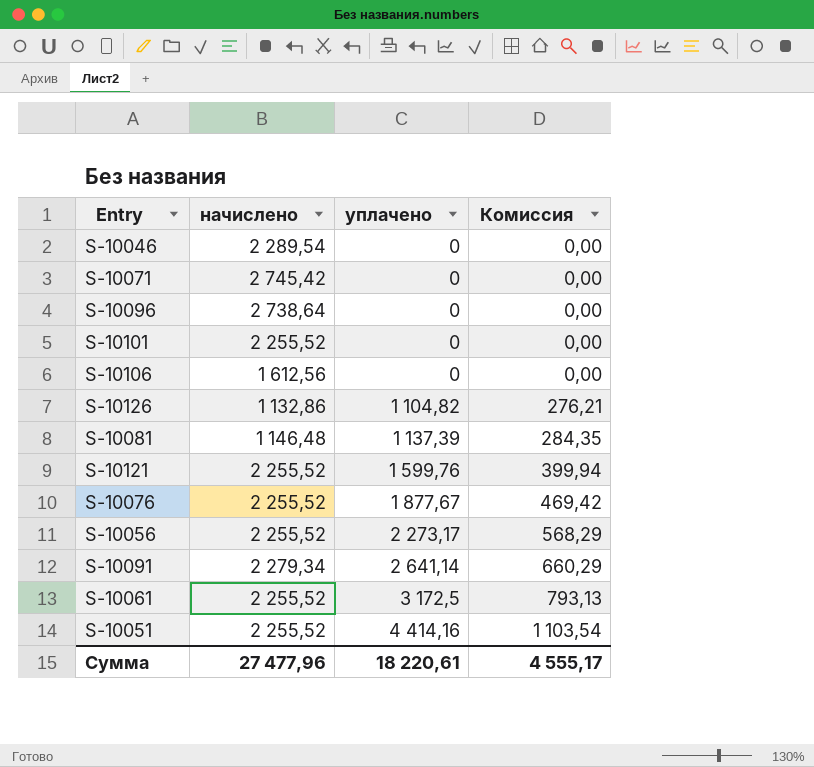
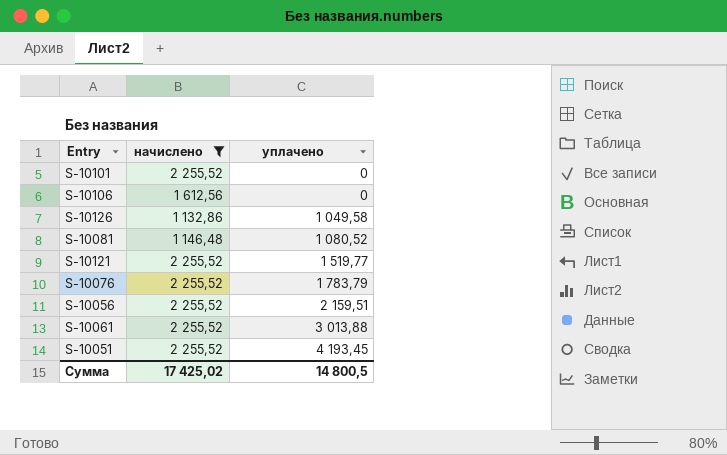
filter: none -> начислено <= 2 255,52
column Комиссия | formula: [уплачено] * 0,25 -> none
S-10126 | уплачено: 1 104,82 -> 1 049,58
S-10081 | уплачено: 1 137,39 -> 1 080,52
S-10121 | уплачено: 1 599,76 -> 1 519,77
S-10076 | уплачено: 1 877,67 -> 1 783,79
S-10056 | уплачено: 2 273,17 -> 2 159,51
S-10061 | уплачено: 3 172,5 -> 3 013,88
S-10051 | уплачено: 4 414,16 -> 4 193,45
Сумма | начислено: 27 477,96 -> 17 425,02
Сумма | уплачено: 18 220,61 -> 14 800,5

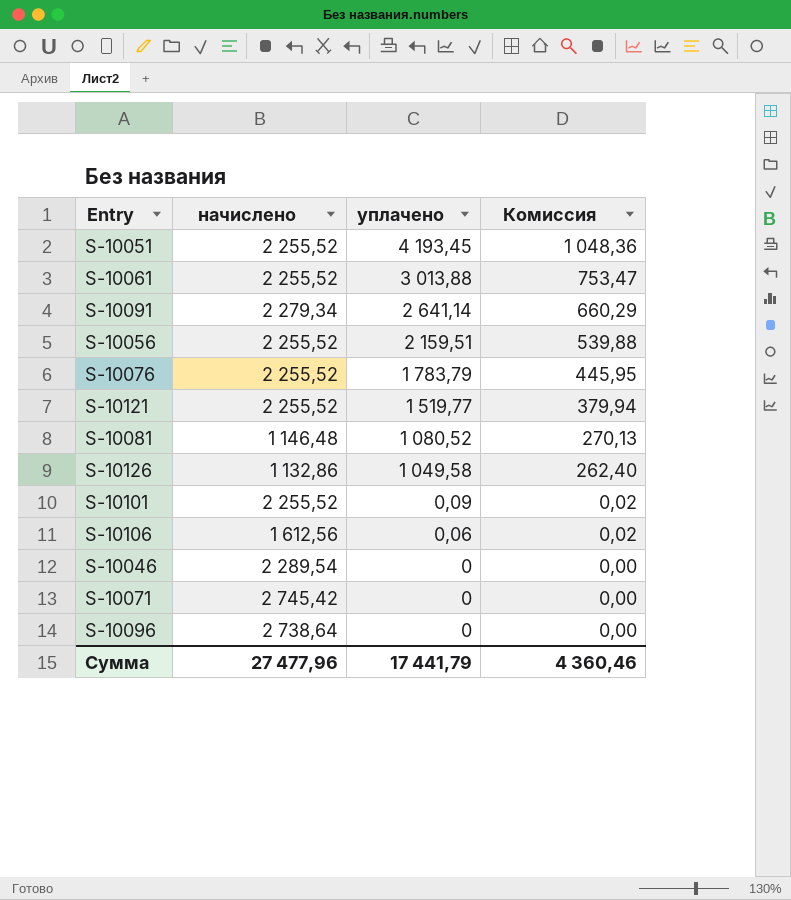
filter: начислено <= 2 255,52 -> none
row order: уплачено ascending -> уплачено descending
column Комиссия | formula: none -> [уплачено] * 0,25
S-10101 | уплачено: 0 -> 0,09
S-10106 | уплачено: 0 -> 0,06
Сумма | начислено: 17 425,02 -> 27 477,96
Сумма | уплачено: 14 800,5 -> 17 441,79

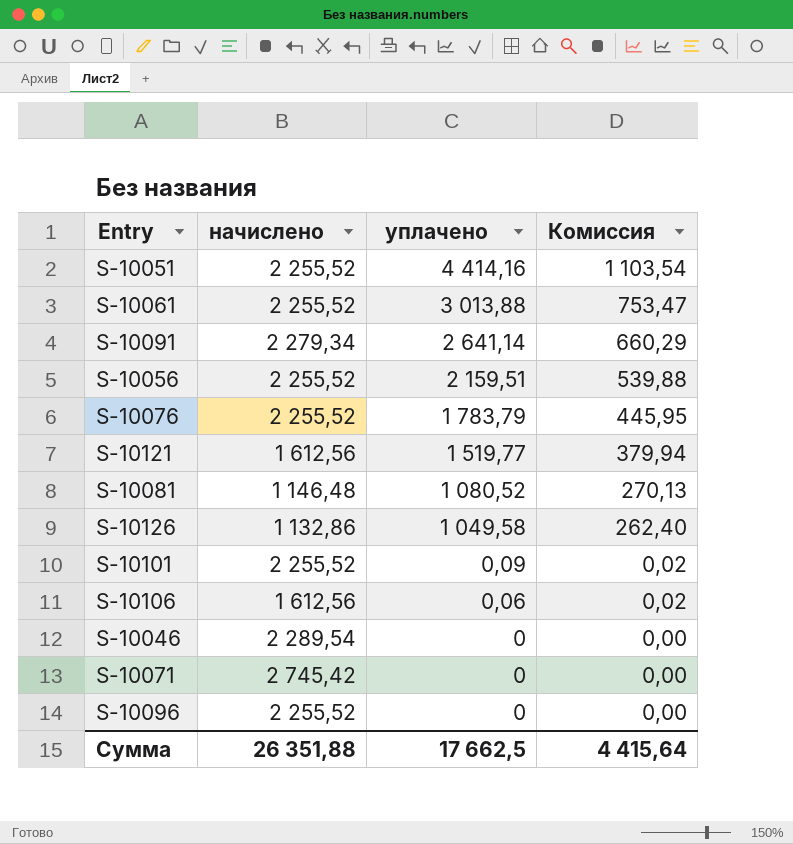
S-10051 | уплачено: 4 193,45 -> 4 414,16
S-10051 | Комиссия: 1 048,36 -> 1 103,54
S-10121 | начислено: 2 255,52 -> 1 612,56
S-10096 | начислено: 2 738,64 -> 2 255,52
Сумма | начислено: 27 477,96 -> 26 351,88
Сумма | уплачено: 17 441,79 -> 17 662,5
Сумма | Комиссия: 4 360,46 -> 4 415,64

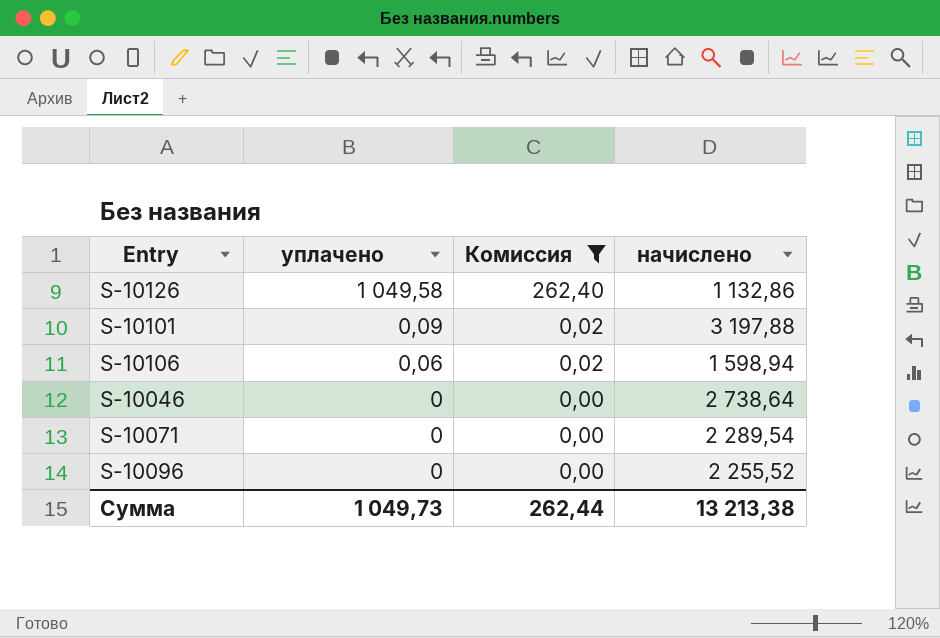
filter: none -> Комиссия <= 262,40
column начислено | position: 2 -> 4
S-10101 | начислено: 2 255,52 -> 3 197,88
S-10106 | начислено: 1 612,56 -> 1 598,94
S-10046 | начислено: 2 289,54 -> 2 738,64
S-10071 | начислено: 2 745,42 -> 2 289,54
Сумма | уплачено: 17 662,5 -> 1 049,73
Сумма | Комиссия: 4 415,64 -> 262,44
Сумма | начислено: 26 351,88 -> 13 213,38

